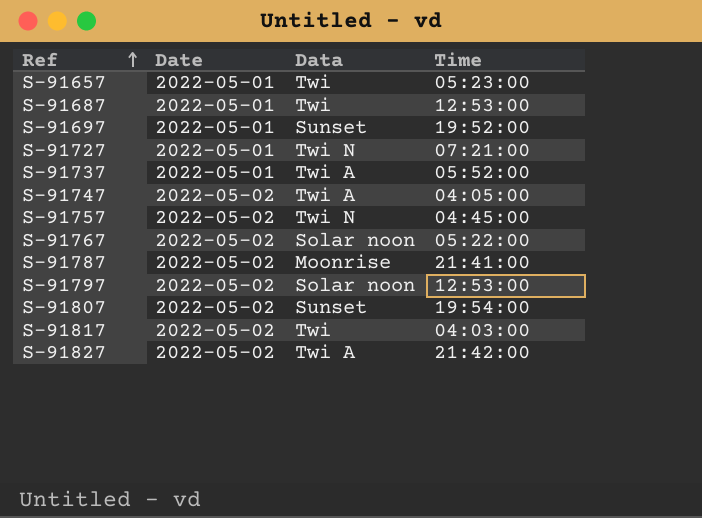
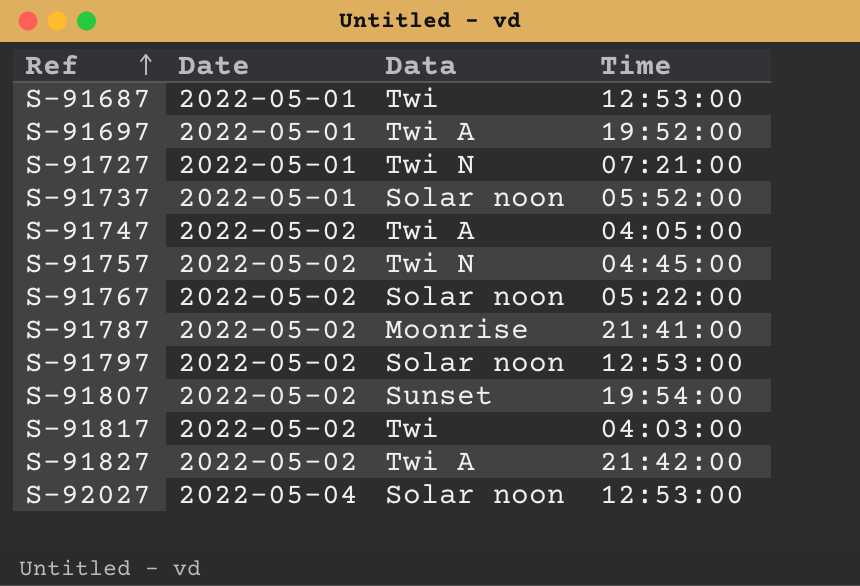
row S-91657: 2022-05-01 | Twi | 05:23:00 -> none
S-91697 | Data: Sunset -> Twi A
S-91737 | Data: Twi A -> Solar noon
row S-92027: none -> 2022-05-04 | Solar noon | 12:53:00

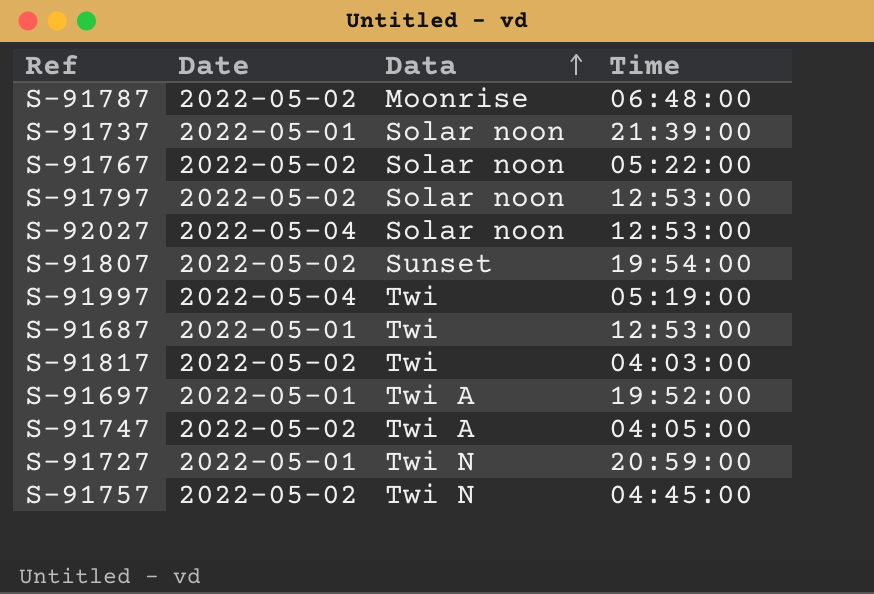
row order: Ref ascending -> Data ascending
row S-91827: 2022-05-02 | Twi A | 21:42:00 -> none
S-91787 | Time: 21:41:00 -> 06:48:00
S-91737 | Time: 05:52:00 -> 21:39:00
row S-91997: none -> 2022-05-04 | Twi | 05:19:00
S-91727 | Time: 07:21:00 -> 20:59:00

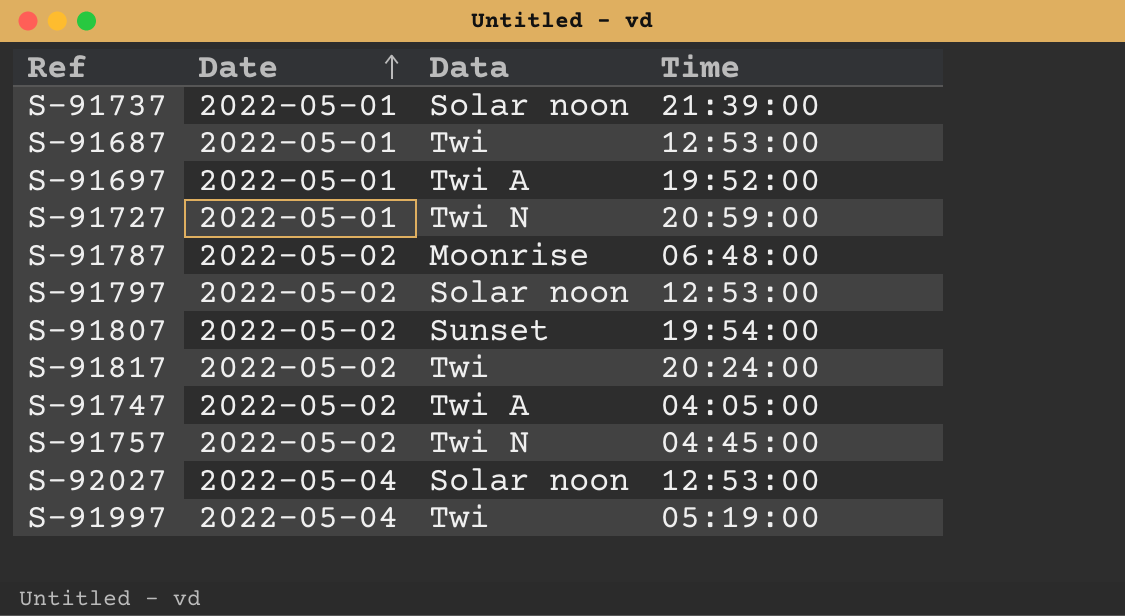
row order: Data ascending -> Date ascending
row S-91767: 2022-05-02 | Solar noon | 05:22:00 -> none
S-91817 | Time: 04:03:00 -> 20:24:00

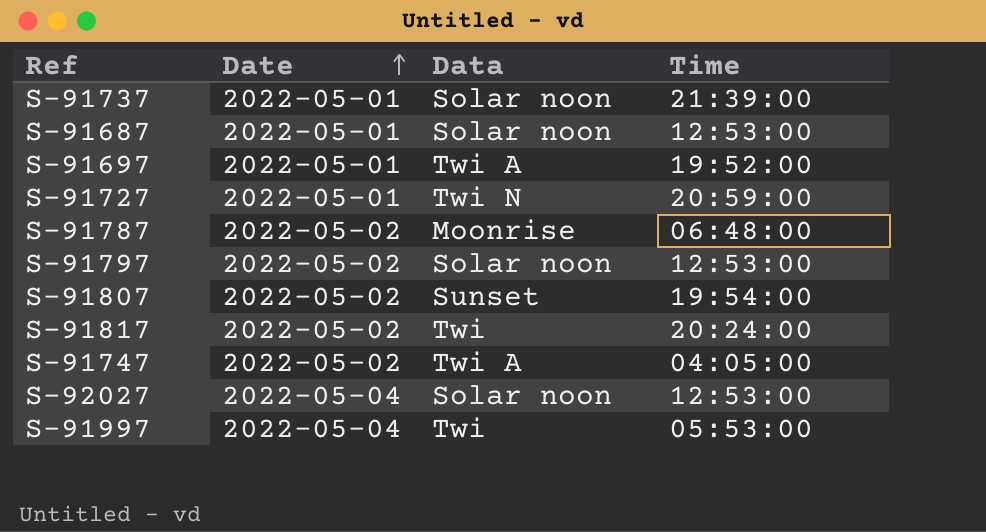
row S-91757: 2022-05-02 | Twi N | 04:45:00 -> none
S-91687 | Data: Twi -> Solar noon
S-91997 | Time: 05:19:00 -> 05:53:00

